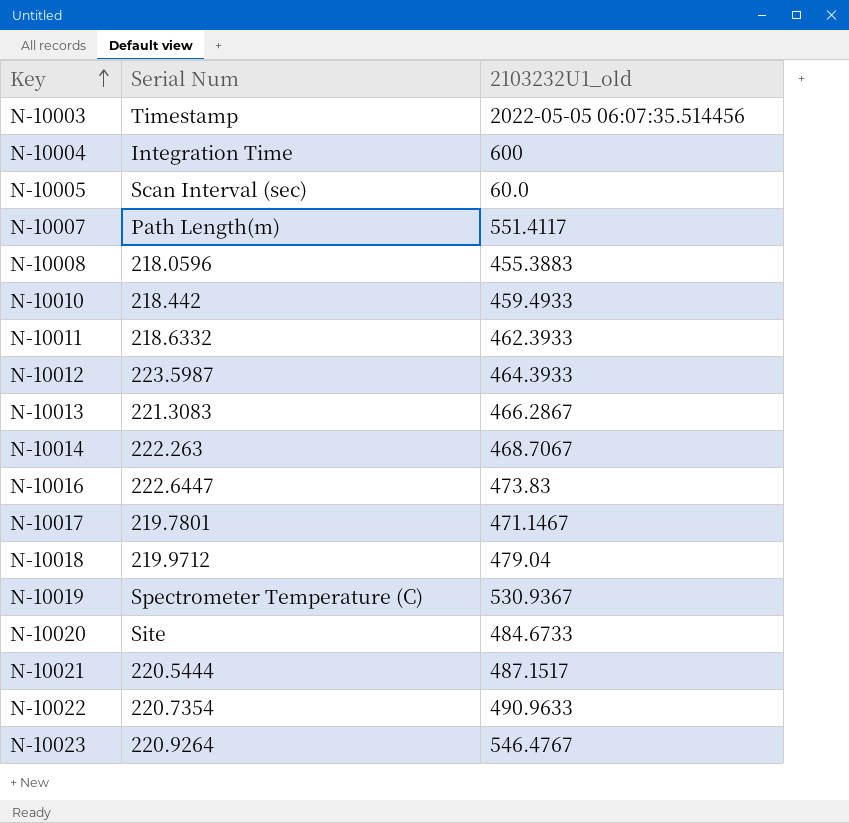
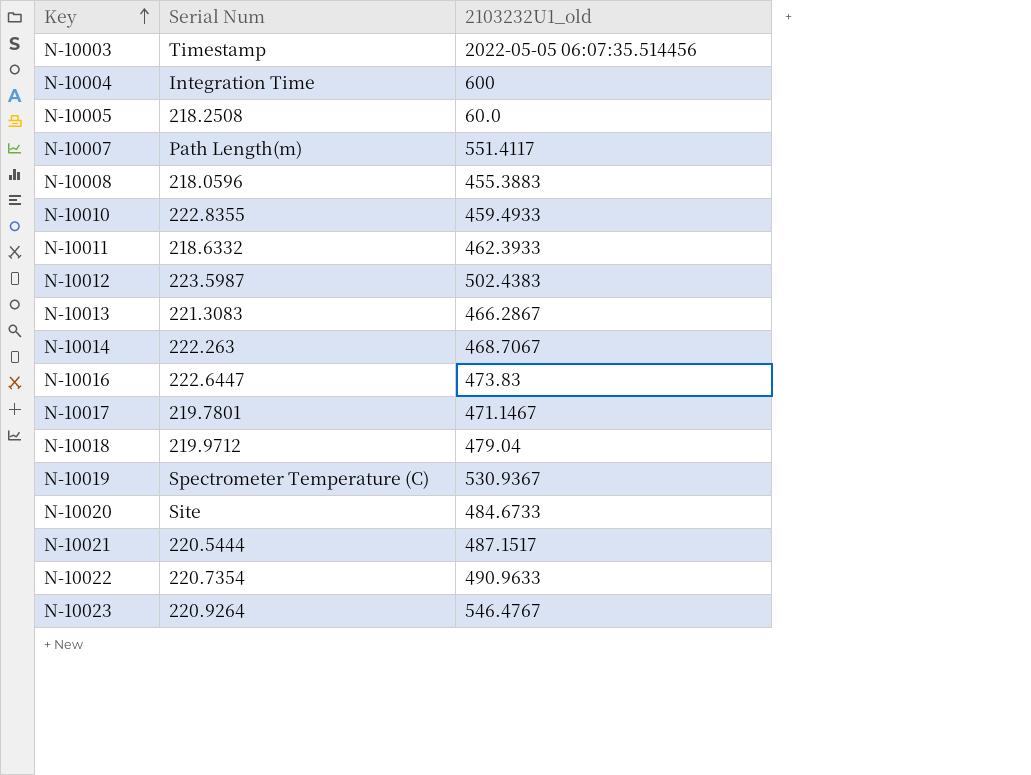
N-10005 | Serial Num: Scan Interval (sec) -> 218.2508
N-10010 | Serial Num: 218.442 -> 222.8355
N-10012 | 2103232U1_old: 464.3933 -> 502.4383

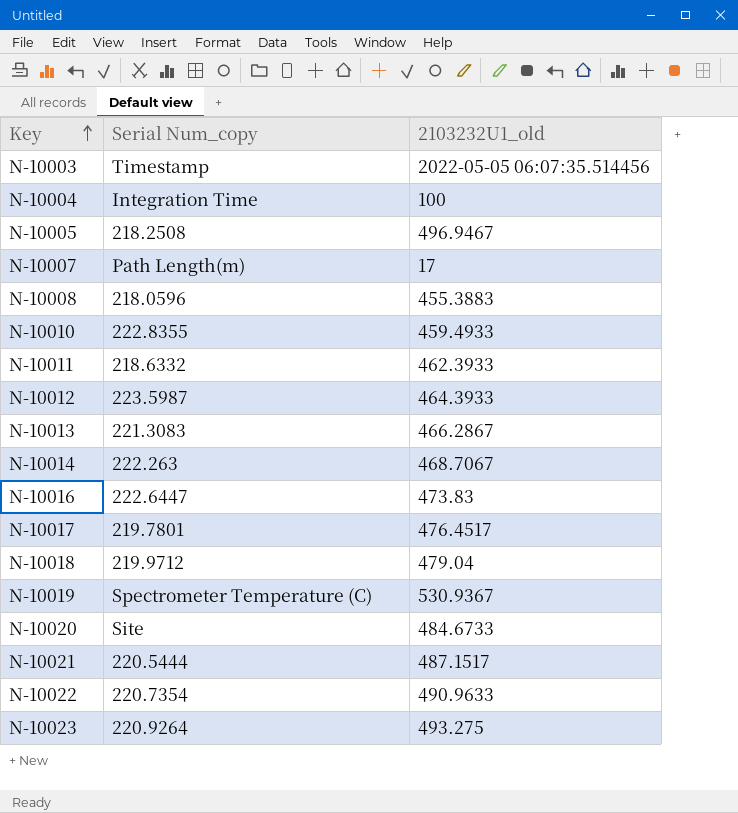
column name: Serial Num -> Serial Num_copy
N-10004 | 2103232U1_old: 600 -> 100
N-10005 | 2103232U1_old: 60.0 -> 496.9467
N-10007 | 2103232U1_old: 551.4117 -> 17
N-10012 | 2103232U1_old: 502.4383 -> 464.3933
N-10017 | 2103232U1_old: 471.1467 -> 476.4517
N-10023 | 2103232U1_old: 546.4767 -> 493.275

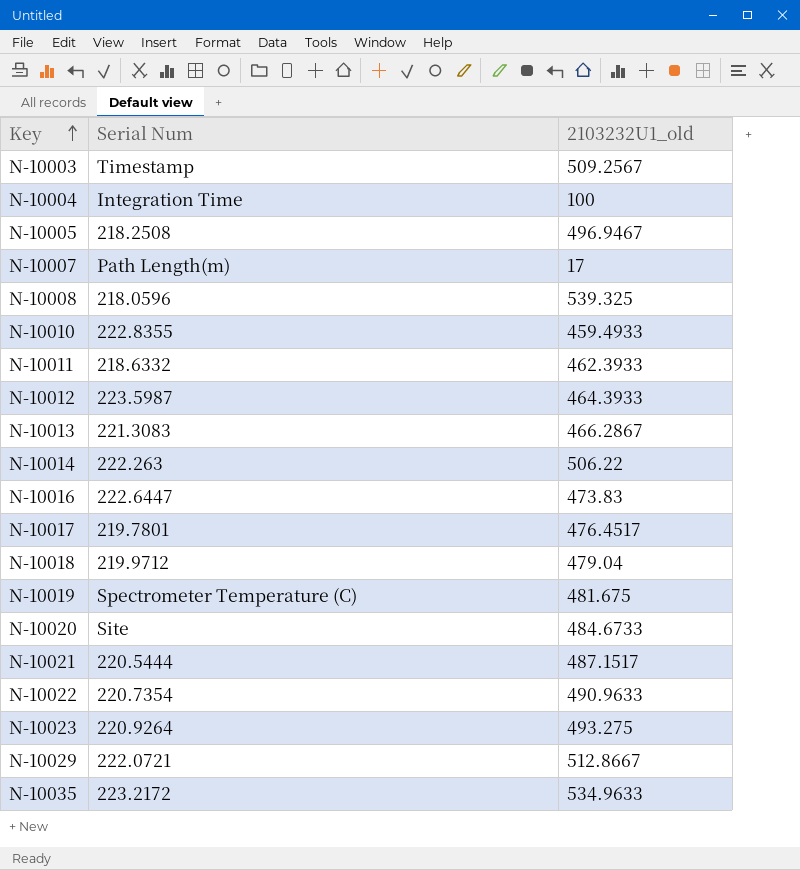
column name: Serial Num_copy -> Serial Num
N-10003 | 2103232U1_old: 2022-05-05 06:07:35.514456 -> 509.2567
N-10008 | 2103232U1_old: 455.3883 -> 539.325
N-10014 | 2103232U1_old: 468.7067 -> 506.22
N-10019 | 2103232U1_old: 530.9367 -> 481.675
row N-10029: none -> 222.0721 | 512.8667
row N-10035: none -> 223.2172 | 534.9633

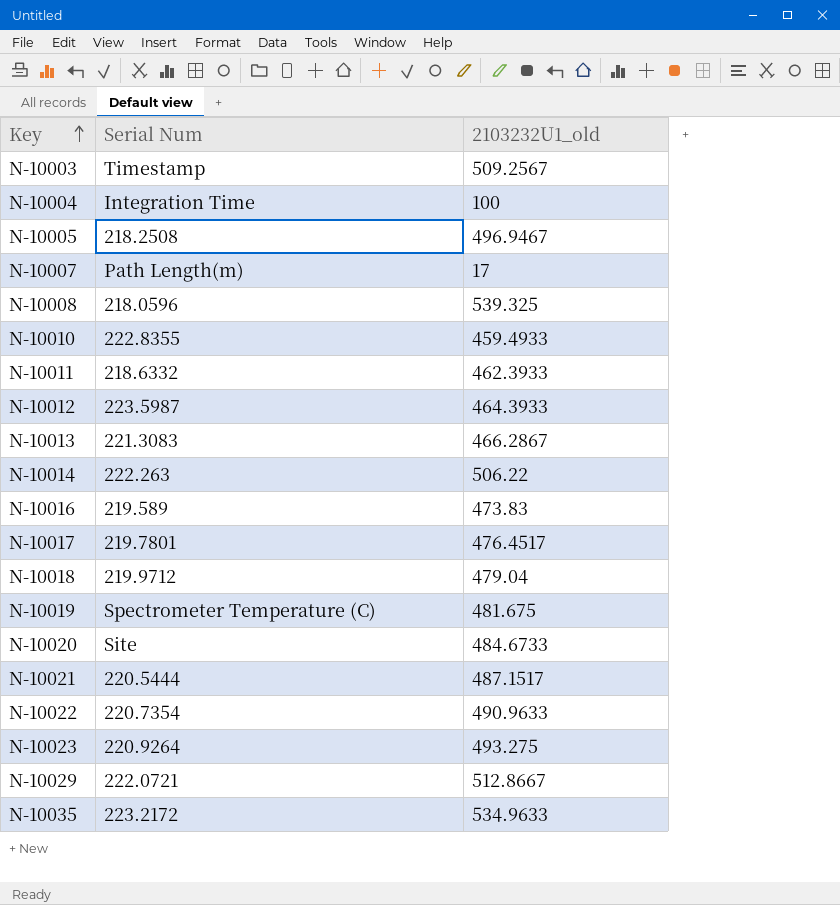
N-10016 | Serial Num: 222.6447 -> 219.589

